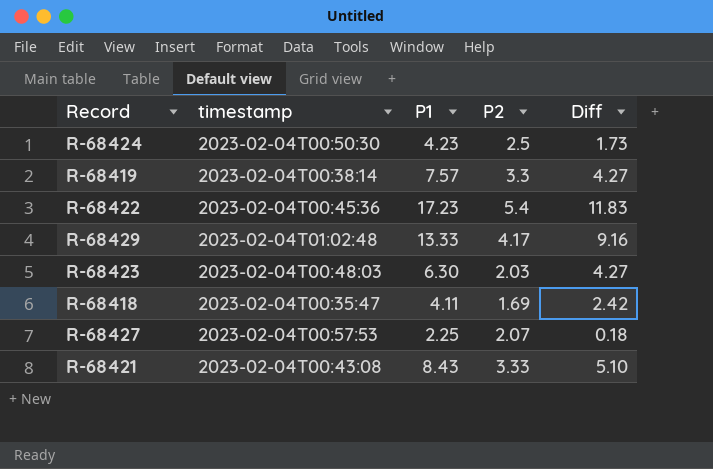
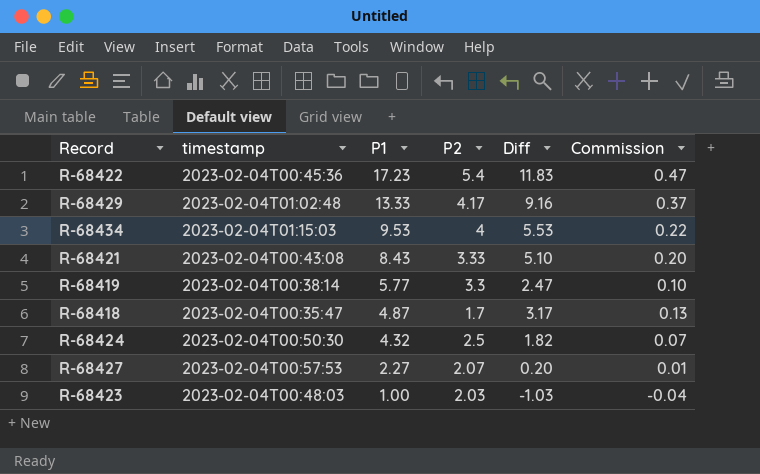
row order: none -> P1 descending
column Commission | formula: none -> [Diff] * 0.04
row R-68434: none -> 2023-02-04T01:15:03 | 9.53 | 4 | 5.53 | 0.22
R-68419 | P1: 7.57 -> 5.77
R-68419 | Diff: 4.27 -> 2.47
R-68418 | P1: 4.11 -> 4.87
R-68418 | P2: 1.69 -> 1.7
R-68418 | Diff: 2.42 -> 3.17
R-68424 | P1: 4.23 -> 4.32
R-68424 | Diff: 1.73 -> 1.82
R-68427 | P1: 2.25 -> 2.27
R-68427 | Diff: 0.18 -> 0.20
R-68423 | P1: 6.30 -> 1.00
R-68423 | Diff: 4.27 -> -1.03

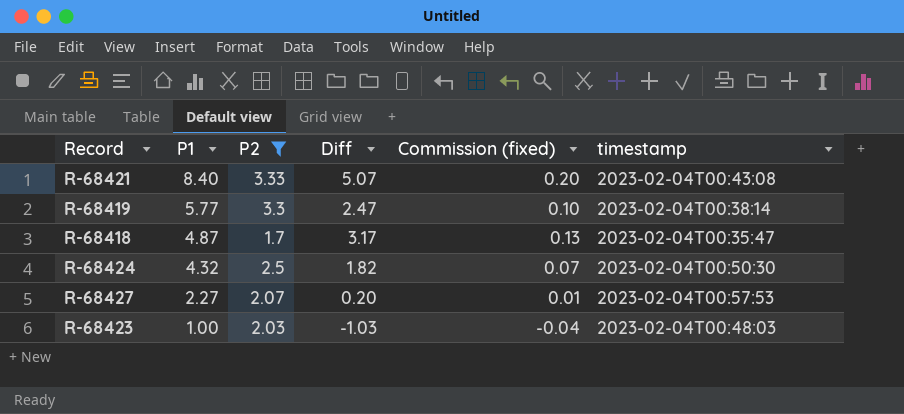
filter: none -> P2 <= 3.33
column name: Commission -> Commission (fixed)
column timestamp | position: 2 -> 6
R-68421 | P1: 8.43 -> 8.40
R-68421 | Diff: 5.10 -> 5.07

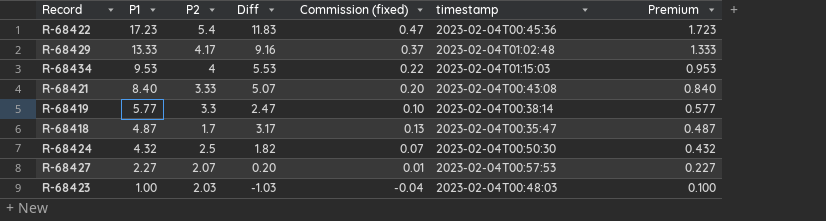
filter: P2 <= 3.33 -> none
column Premium | formula: none -> [P1] * 0.1

